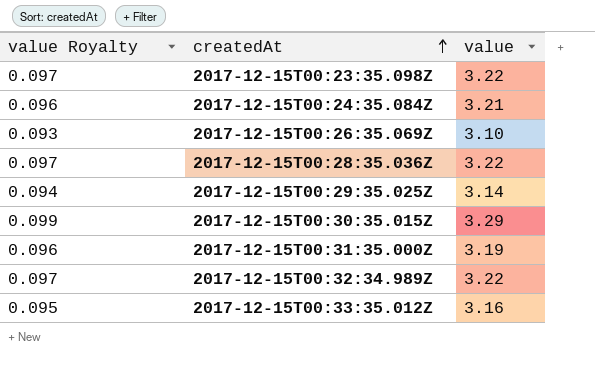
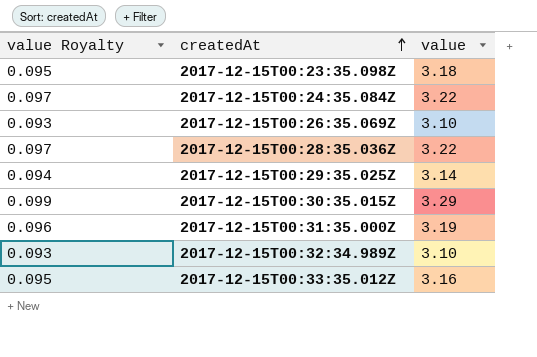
2017-12-15T00:23:35.098Z | value Royalty: 0.097 -> 0.095
2017-12-15T00:23:35.098Z | value: 3.22 -> 3.18
2017-12-15T00:24:35.084Z | value Royalty: 0.096 -> 0.097
2017-12-15T00:24:35.084Z | value: 3.21 -> 3.22
2017-12-15T00:32:34.989Z | value Royalty: 0.097 -> 0.093
2017-12-15T00:32:34.989Z | value: 3.22 -> 3.10

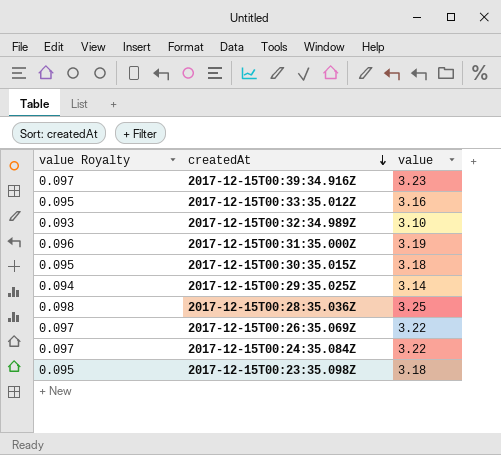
row order: createdAt ascending -> createdAt descending
row 2017-12-15T00:39:34.916Z: none -> 0.097 | 3.23
2017-12-15T00:30:35.015Z | value Royalty: 0.099 -> 0.095
2017-12-15T00:30:35.015Z | value: 3.29 -> 3.18
2017-12-15T00:28:35.036Z | value Royalty: 0.097 -> 0.098
2017-12-15T00:28:35.036Z | value: 3.22 -> 3.25
2017-12-15T00:26:35.069Z | value Royalty: 0.093 -> 0.097
2017-12-15T00:26:35.069Z | value: 3.10 -> 3.22

